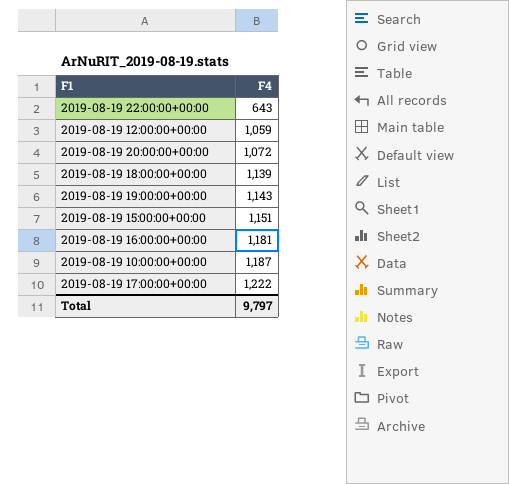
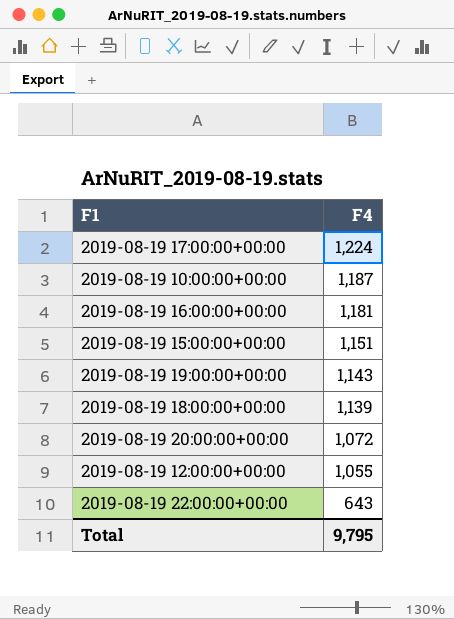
row order: F4 ascending -> F4 descending
2019-08-19 17:00:00+00:00 | F4: 1,222 -> 1,224
2019-08-19 12:00:00+00:00 | F4: 1,059 -> 1,055
Total | F4: 9,797 -> 9,795

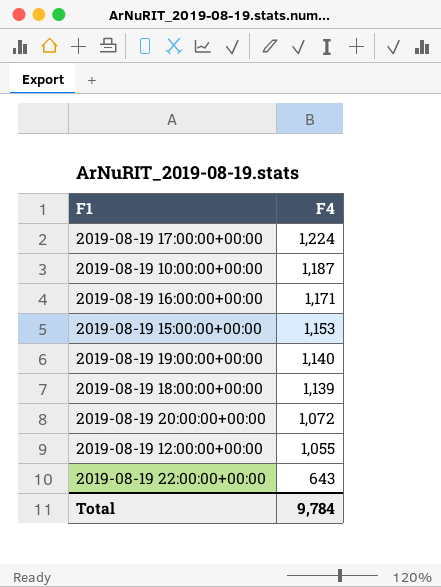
2019-08-19 16:00:00+00:00 | F4: 1,181 -> 1,171
2019-08-19 15:00:00+00:00 | F4: 1,151 -> 1,153
2019-08-19 19:00:00+00:00 | F4: 1,143 -> 1,140
Total | F4: 9,795 -> 9,784

